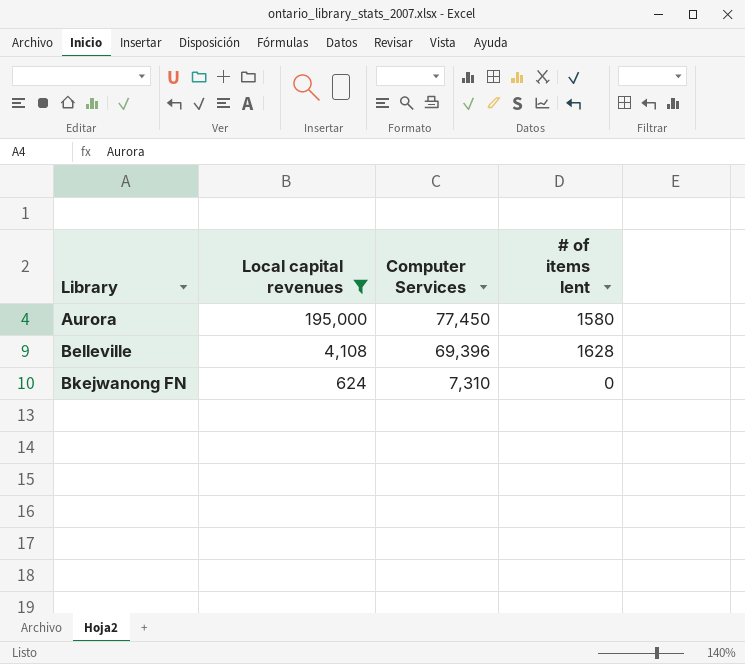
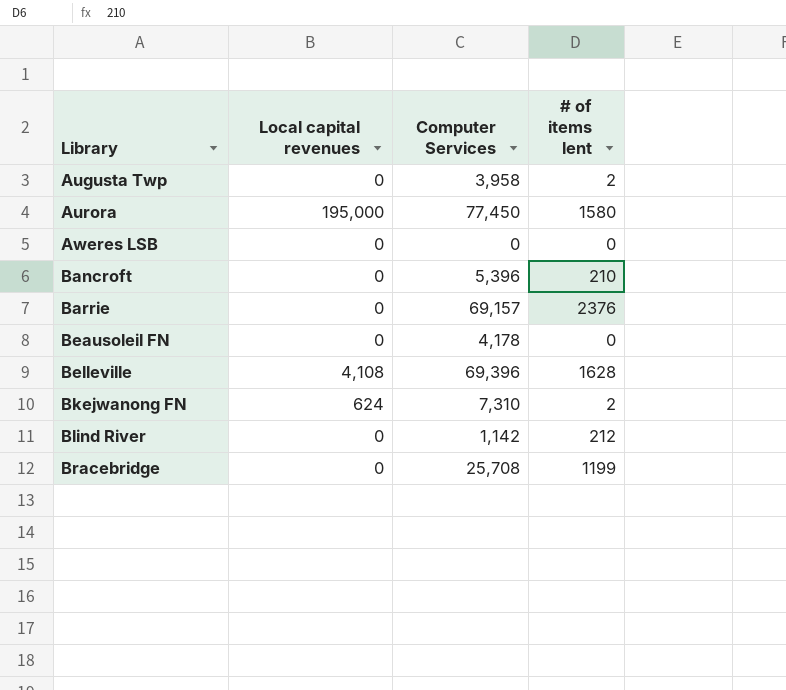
filter: Local capital revenues != 0 -> none
Bkejwanong FN | # of items lent: 0 -> 2

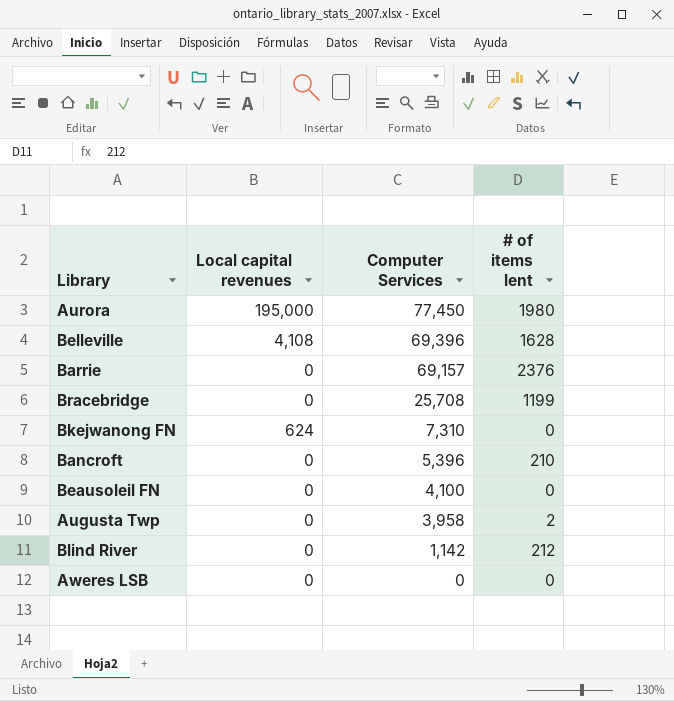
row order: Library ascending -> Computer Services descending
Aurora | # of items lent: 1580 -> 1980
Bkejwanong FN | # of items lent: 2 -> 0
Beausoleil FN | Computer Services: 4,178 -> 4,100

